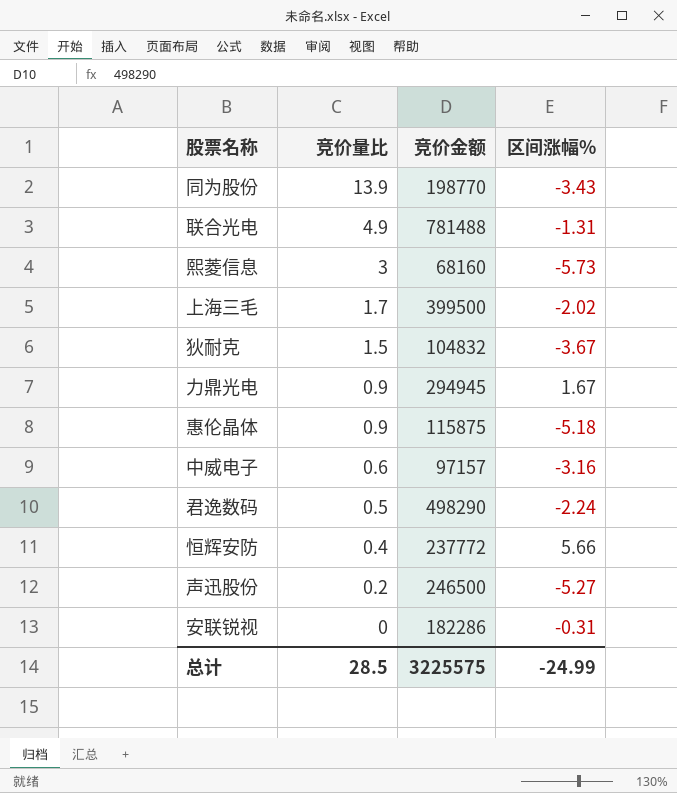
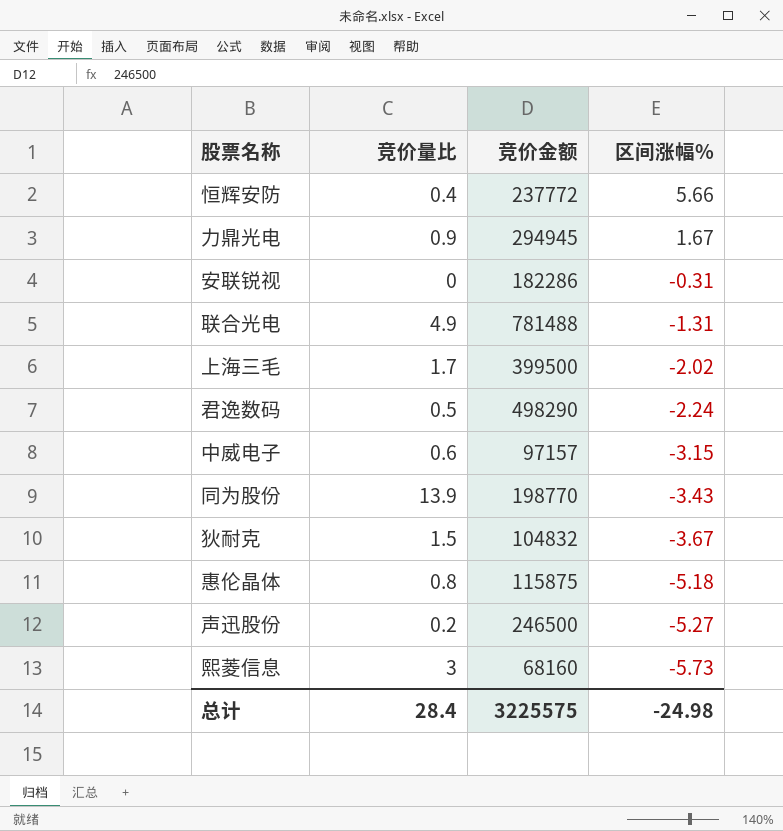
row order: 竞价量比 descending -> 区间涨幅% descending
中威电子 | 区间涨幅%: -3.16 -> -3.15
惠伦晶体 | 竞价量比: 0.9 -> 0.8
总计 | 竞价量比: 28.5 -> 28.4
总计 | 区间涨幅%: -24.99 -> -24.98

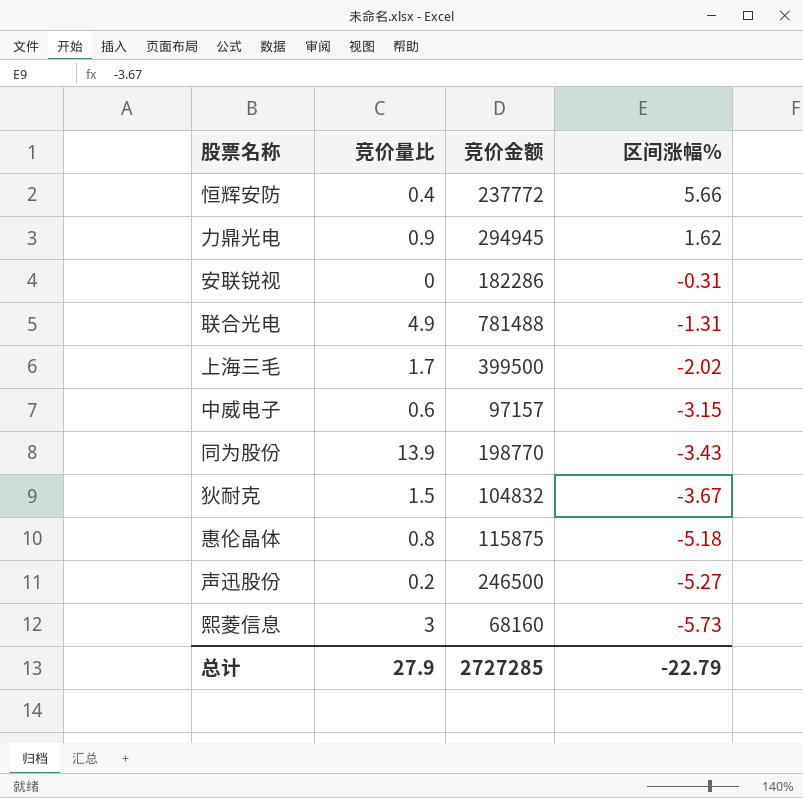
row 君逸数码: 0.5 | 498290 | -2.24 -> none
力鼎光电 | 区间涨幅%: 1.67 -> 1.62
总计 | 竞价量比: 28.4 -> 27.9
总计 | 竞价金额: 3225575 -> 2727285
总计 | 区间涨幅%: -24.98 -> -22.79

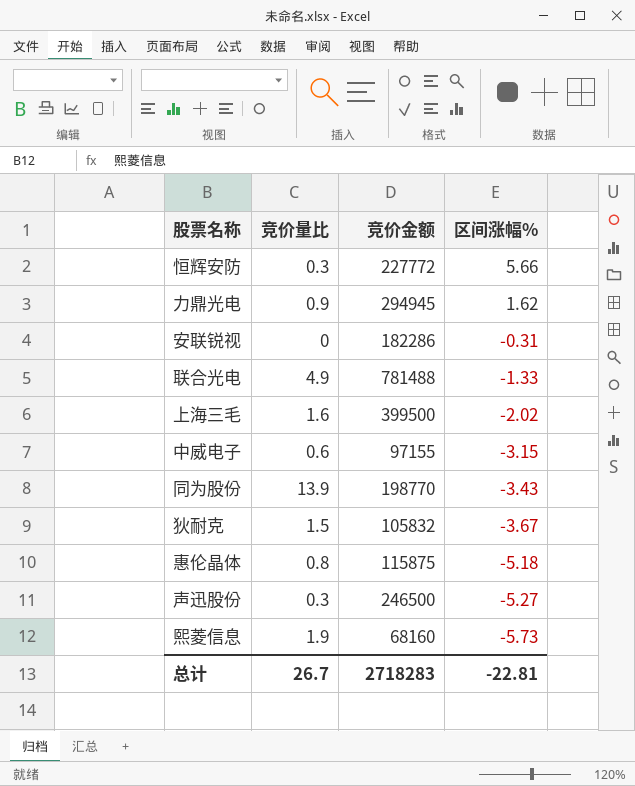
恒辉安防 | 竞价量比: 0.4 -> 0.3
恒辉安防 | 竞价金额: 237772 -> 227772
联合光电 | 区间涨幅%: -1.31 -> -1.33
上海三毛 | 竞价量比: 1.7 -> 1.6
中威电子 | 竞价金额: 97157 -> 97155
狄耐克 | 竞价金额: 104832 -> 105832
声迅股份 | 竞价量比: 0.2 -> 0.3
熙菱信息 | 竞价量比: 3 -> 1.9
总计 | 竞价量比: 27.9 -> 26.7
总计 | 竞价金额: 2727285 -> 2718283
总计 | 区间涨幅%: -22.79 -> -22.81

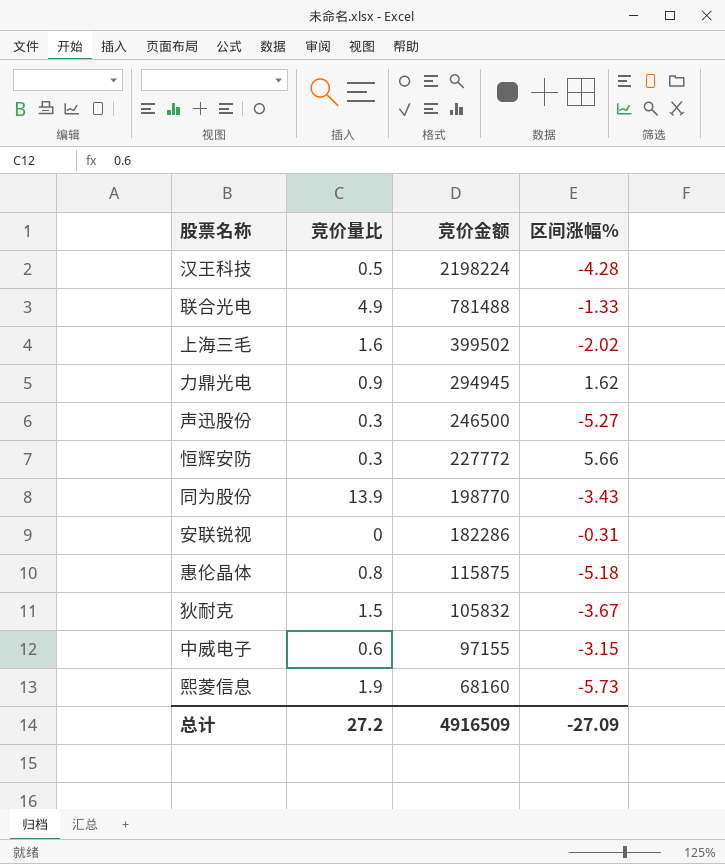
row order: 区间涨幅% descending -> 竞价金额 descending
row 汉王科技: none -> 0.5 | 2198224 | -4.28
上海三毛 | 竞价金额: 399500 -> 399502
总计 | 竞价量比: 26.7 -> 27.2
总计 | 竞价金额: 2718283 -> 4916509
总计 | 区间涨幅%: -22.81 -> -27.09

